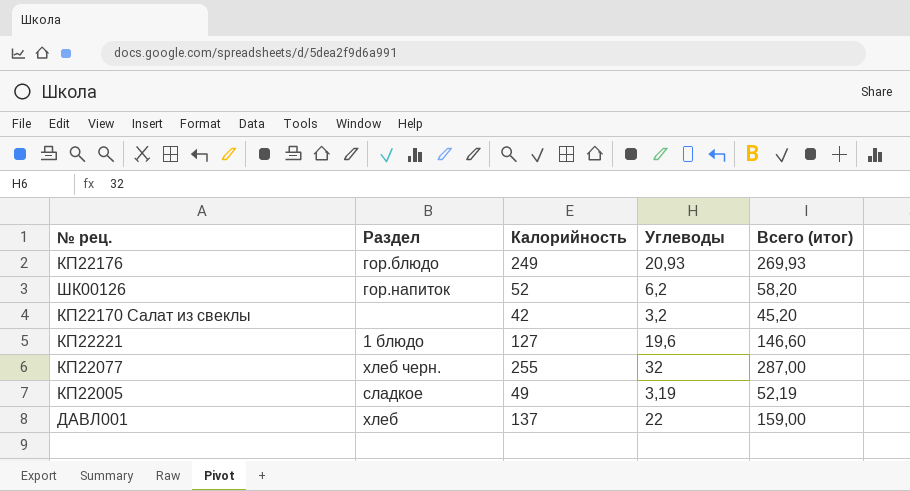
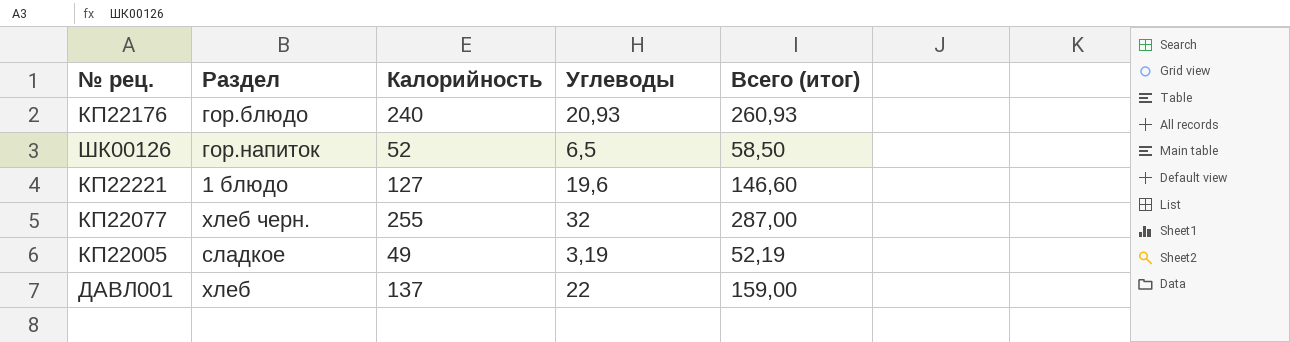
row КП22170 Салат из свеклы: none | 42 | 3,2 | 45,20 -> none
КП22176 | Калорийность: 249 -> 240
КП22176 | Всего (итог): 269,93 -> 260,93
ШК00126 | Углеводы: 6,2 -> 6,5
ШК00126 | Всего (итог): 58,20 -> 58,50

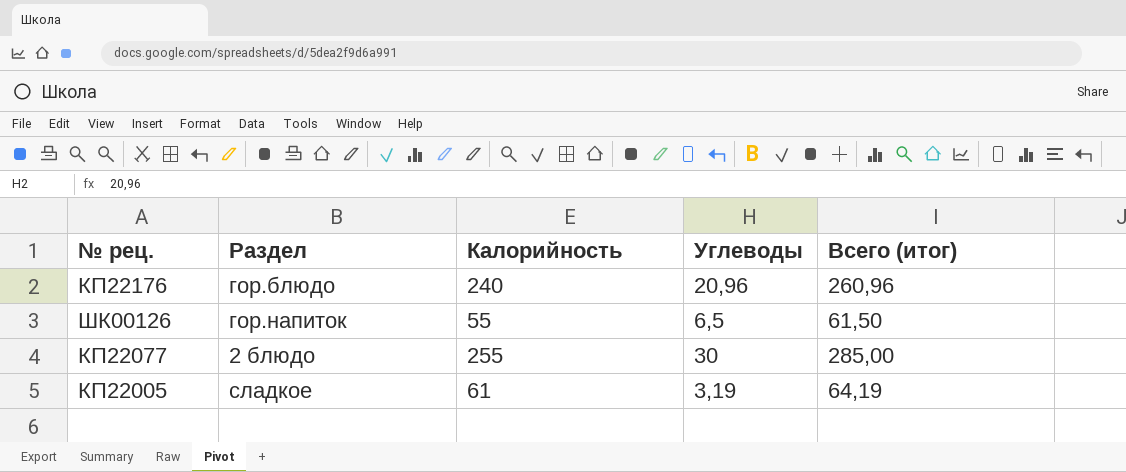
row КП22221: 1 блюдо | 127 | 19,6 | 146,60 -> none
row ДАВЛ001: хлеб | 137 | 22 | 159,00 -> none
КП22176 | Углеводы: 20,93 -> 20,96
КП22176 | Всего (итог): 260,93 -> 260,96
ШК00126 | Калорийность: 52 -> 55
ШК00126 | Всего (итог): 58,50 -> 61,50
КП22077 | Раздел: хлеб черн. -> 2 блюдо
КП22077 | Углеводы: 32 -> 30
КП22077 | Всего (итог): 287,00 -> 285,00
КП22005 | Калорийность: 49 -> 61
КП22005 | Всего (итог): 52,19 -> 64,19

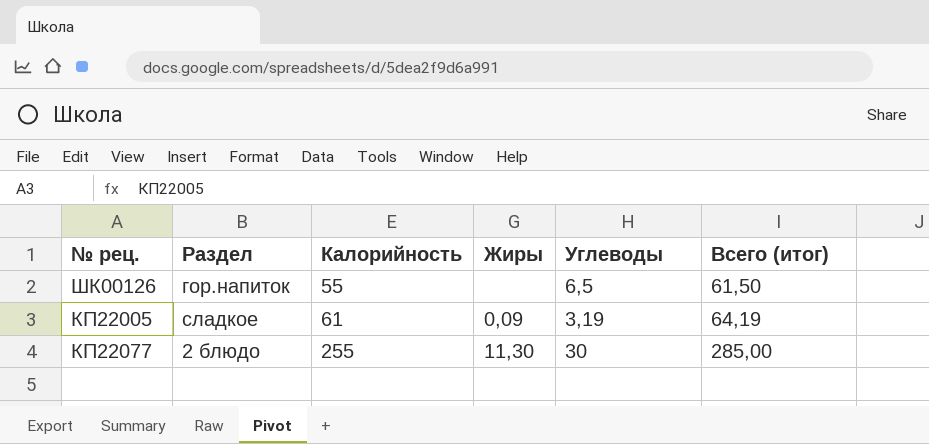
row order: none -> Калорийность ascending
column Жиры | position: none -> 4
row КП22176: гор.блюдо | 240 | 20,96 | 260,96 -> none

